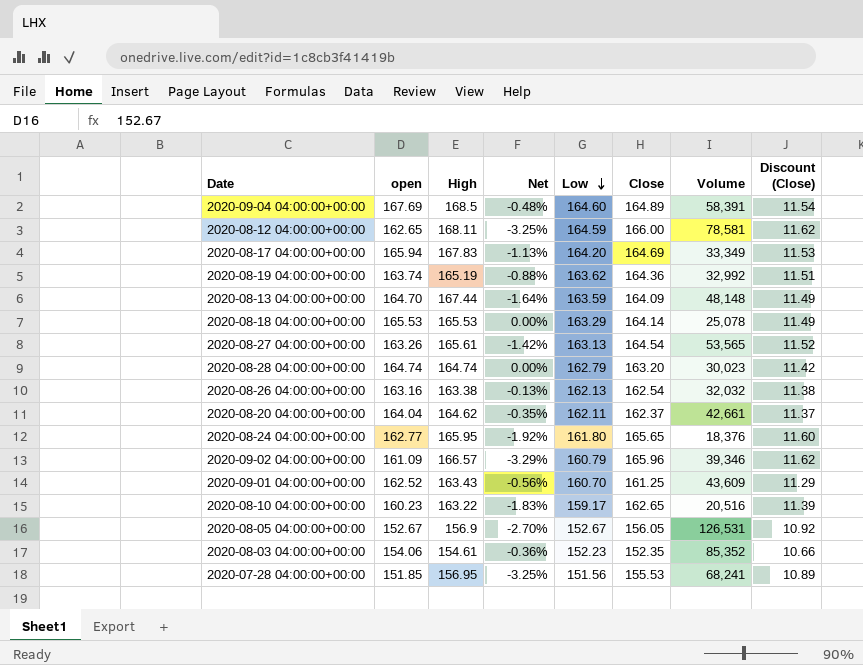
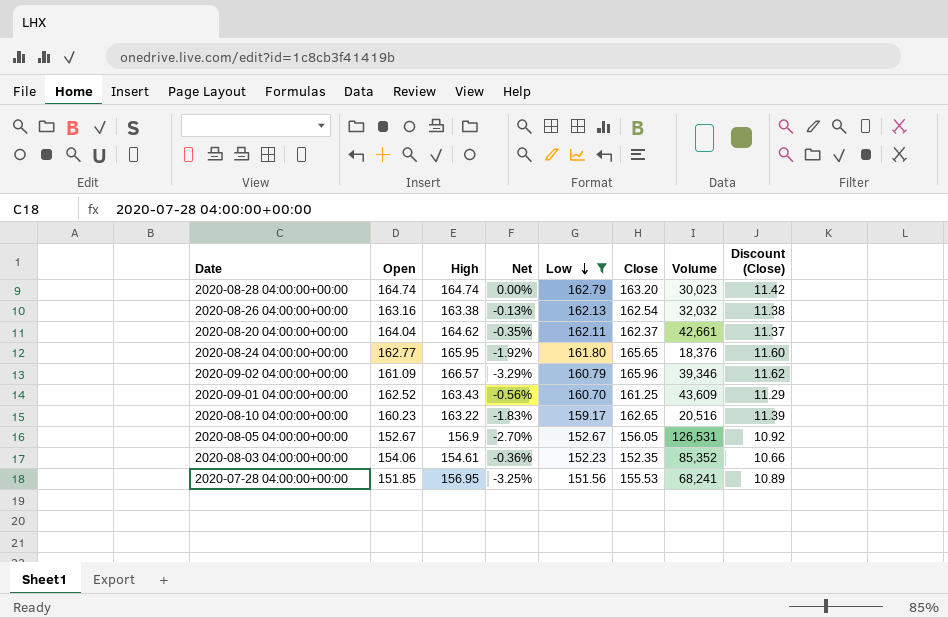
filter: none -> Low <= 162.79
column name: open -> Open

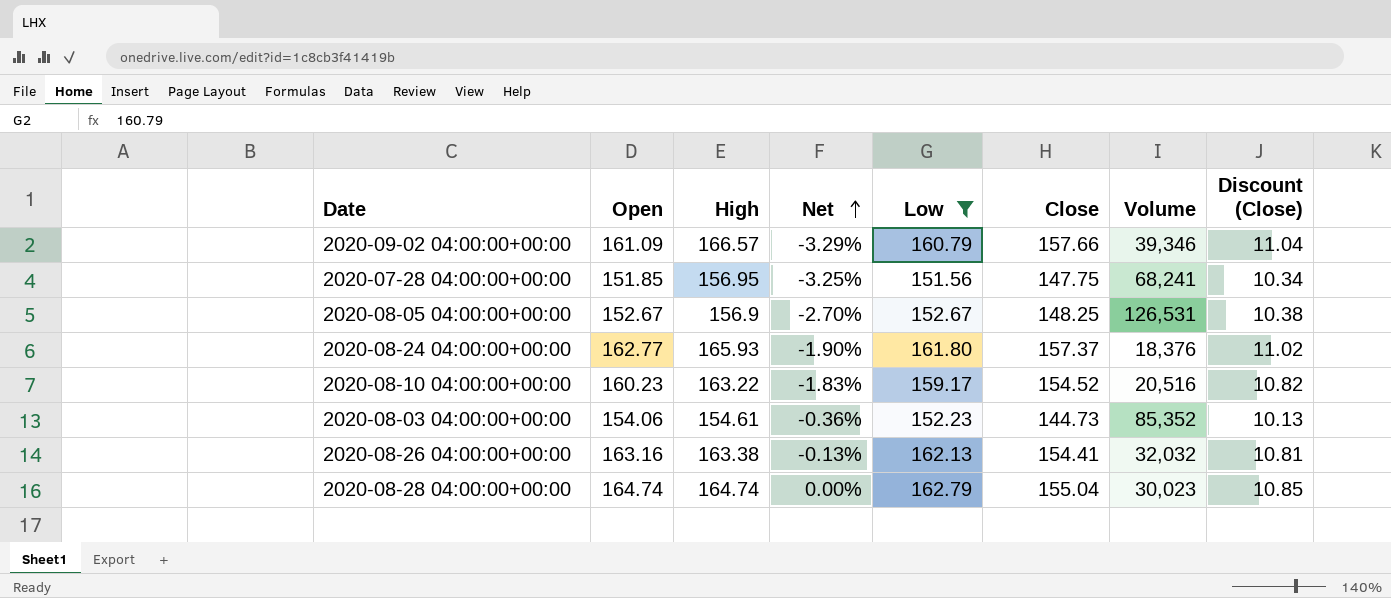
row order: Low descending -> Net ascending
row 2020-08-20 04:00:00+00:00: 164.04 | 164.62 | -0.35% | 162.11 | 162.37 | 42,661 | 11.37 -> none
row 2020-09-01 04:00:00+00:00: 162.52 | 163.43 | -0.56% | 160.70 | 161.25 | 43,609 | 11.29 -> none
2020-09-02 04:00:00+00:00 | Close: 165.96 -> 157.66
2020-09-02 04:00:00+00:00 | Discount (Close): 11.62 -> 11.04
2020-07-28 04:00:00+00:00 | Close: 155.53 -> 147.75
2020-07-28 04:00:00+00:00 | Discount (Close): 10.89 -> 10.34
2020-08-05 04:00:00+00:00 | Close: 156.05 -> 148.25
2020-08-05 04:00:00+00:00 | Discount (Close): 10.92 -> 10.38
2020-08-24 04:00:00+00:00 | High: 165.95 -> 165.93
2020-08-24 04:00:00+00:00 | Net: -1.92% -> -1.90%
2020-08-24 04:00:00+00:00 | Close: 165.65 -> 157.37
2020-08-24 04:00:00+00:00 | Discount (Close): 11.60 -> 11.02
2020-08-10 04:00:00+00:00 | Close: 162.65 -> 154.52
2020-08-10 04:00:00+00:00 | Discount (Close): 11.39 -> 10.82
2020-08-03 04:00:00+00:00 | Close: 152.35 -> 144.73
2020-08-03 04:00:00+00:00 | Discount (Close): 10.66 -> 10.13
2020-08-26 04:00:00+00:00 | Close: 162.54 -> 154.41
2020-08-26 04:00:00+00:00 | Discount (Close): 11.38 -> 10.81
2020-08-28 04:00:00+00:00 | Close: 163.20 -> 155.04
2020-08-28 04:00:00+00:00 | Discount (Close): 11.42 -> 10.85

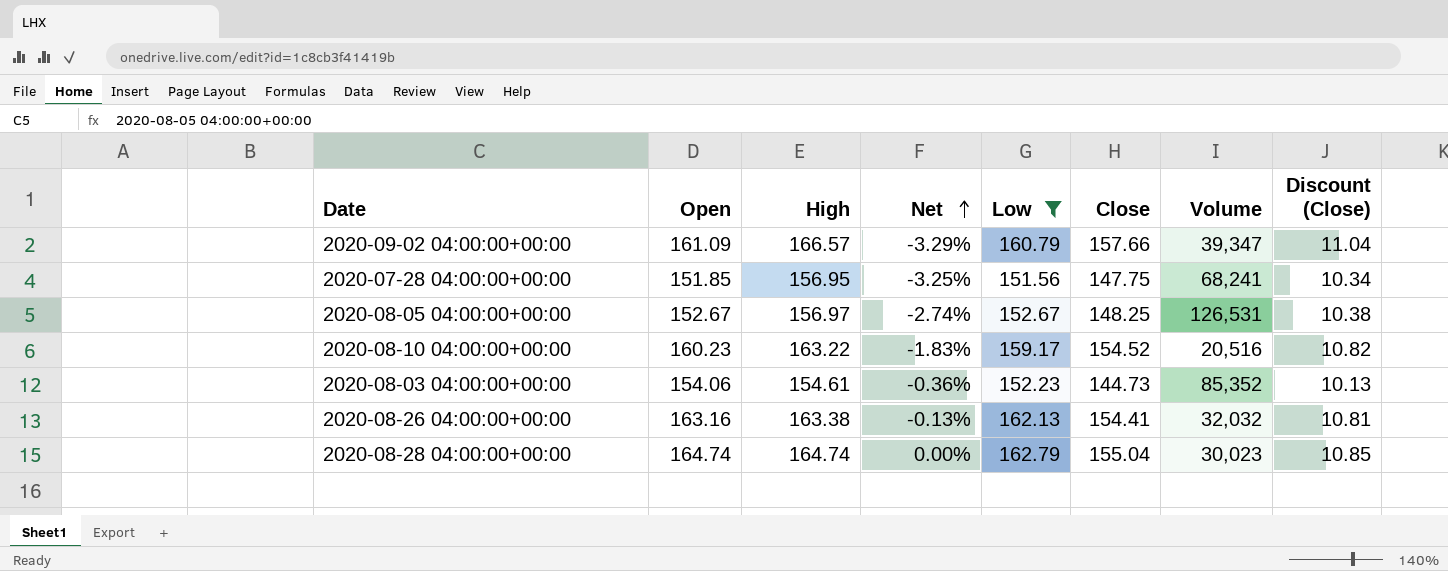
row 2020-08-24 04:00:00+00:00: 162.77 | 165.93 | -1.90% | 161.80 | 157.37 | 18,376 | 11.02 -> none
2020-09-02 04:00:00+00:00 | Volume: 39,346 -> 39,347
2020-08-05 04:00:00+00:00 | High: 156.9 -> 156.97
2020-08-05 04:00:00+00:00 | Net: -2.70% -> -2.74%

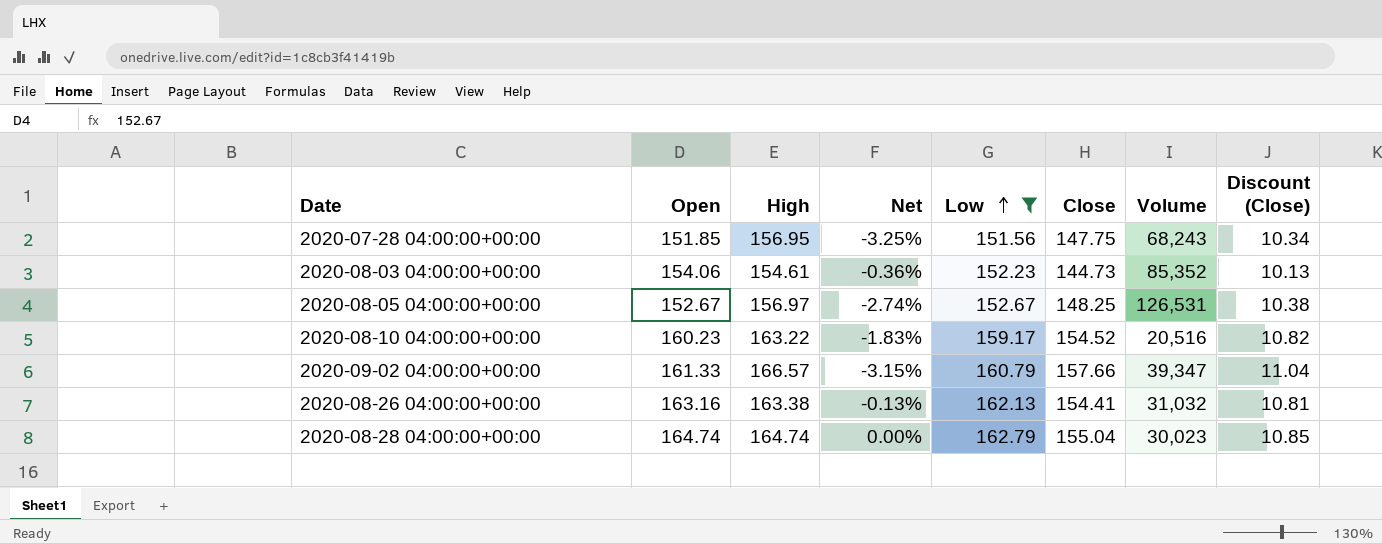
row order: Net ascending -> Low ascending
2020-07-28 04:00:00+00:00 | Volume: 68,241 -> 68,243
2020-09-02 04:00:00+00:00 | Open: 161.09 -> 161.33
2020-09-02 04:00:00+00:00 | Net: -3.29% -> -3.15%
2020-08-26 04:00:00+00:00 | Volume: 32,032 -> 31,032

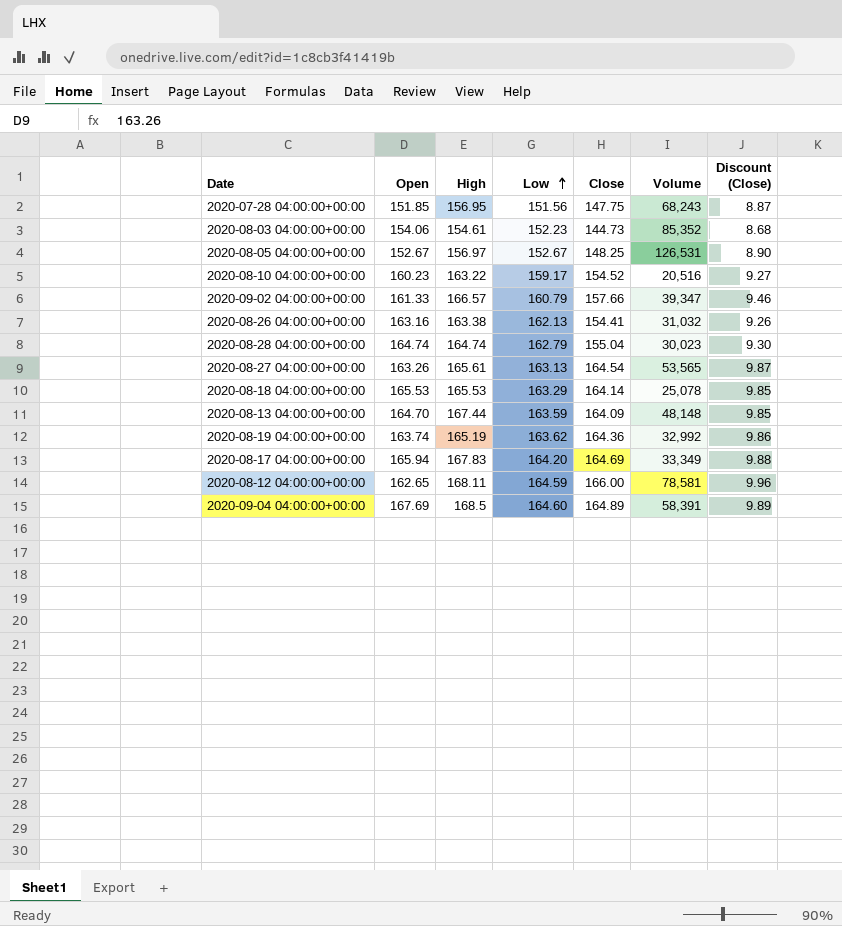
filter: Low <= 162.79 -> none
column Net | formula: ([Open] - [High]) / [High] -> none
column Discount (Close) | formula: [Close] * 0.07 -> [Close] * 0.06

